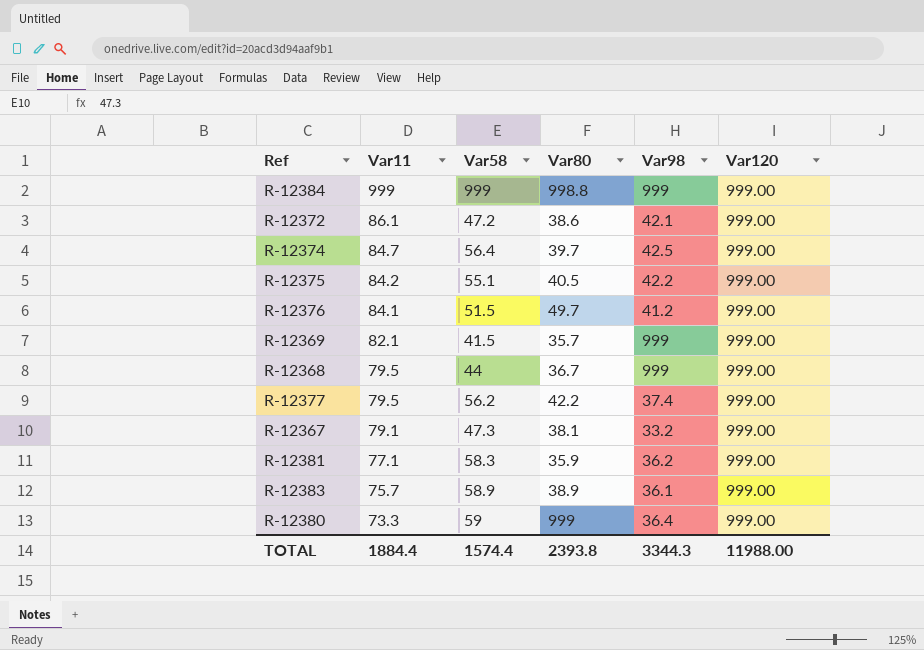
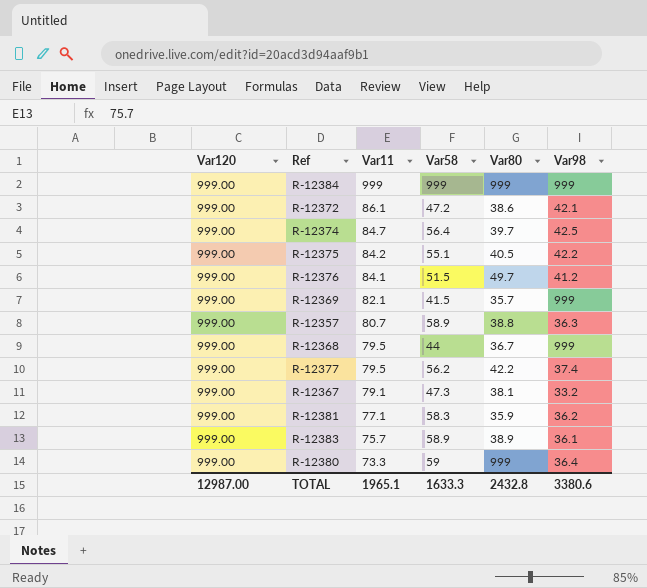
column Var120 | position: 6 -> 1
R-12384 | Var80: 998.8 -> 999
row R-12357: none -> 999.00 | 80.7 | 58.9 | 38.8 | 36.3
TOTAL | Var120: 11988.00 -> 12987.00
TOTAL | Var11: 1884.4 -> 1965.1
TOTAL | Var58: 1574.4 -> 1633.3
TOTAL | Var80: 2393.8 -> 2432.8
TOTAL | Var98: 3344.3 -> 3380.6

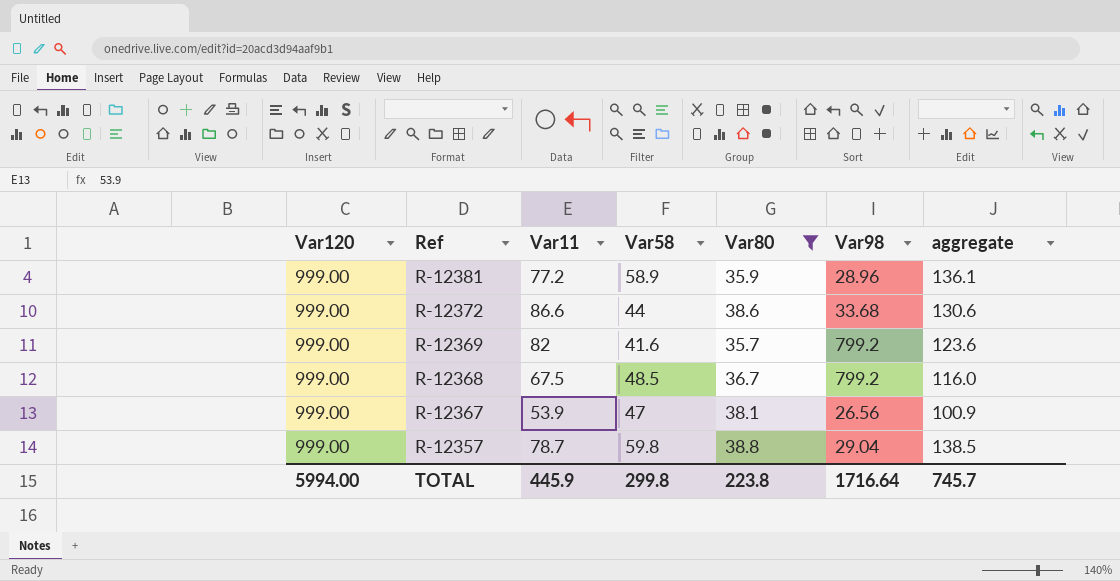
filter: none -> Var80 <= 38.8
row order: Var11 descending -> Ref descending
column aggregate | formula: none -> [Var11] + [Var58]
R-12381 | Var11: 77.1 -> 77.2
R-12381 | Var58: 58.3 -> 58.9
R-12381 | Var98: 36.2 -> 28.96
R-12372 | Var11: 86.1 -> 86.6
R-12372 | Var58: 47.2 -> 44
R-12372 | Var98: 42.1 -> 33.68
R-12369 | Var11: 82.1 -> 82
R-12369 | Var58: 41.5 -> 41.6
R-12369 | Var98: 999 -> 799.2
R-12368 | Var11: 79.5 -> 67.5
R-12368 | Var58: 44 -> 48.5
R-12368 | Var98: 999 -> 799.2
R-12367 | Var11: 79.1 -> 53.9
R-12367 | Var58: 47.3 -> 47
R-12367 | Var98: 33.2 -> 26.56
R-12357 | Var11: 80.7 -> 78.7
R-12357 | Var58: 58.9 -> 59.8
R-12357 | Var98: 36.3 -> 29.04
TOTAL | Var120: 12987.00 -> 5994.00
TOTAL | Var11: 1965.1 -> 445.9
TOTAL | Var58: 1633.3 -> 299.8
TOTAL | Var80: 2432.8 -> 223.8
TOTAL | Var98: 3380.6 -> 1716.64

